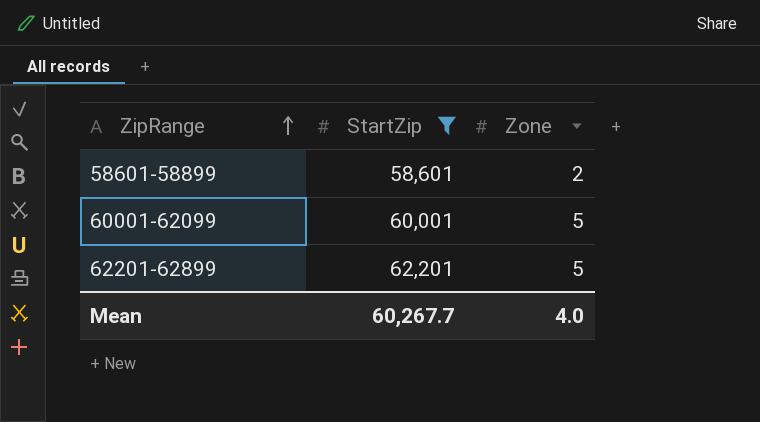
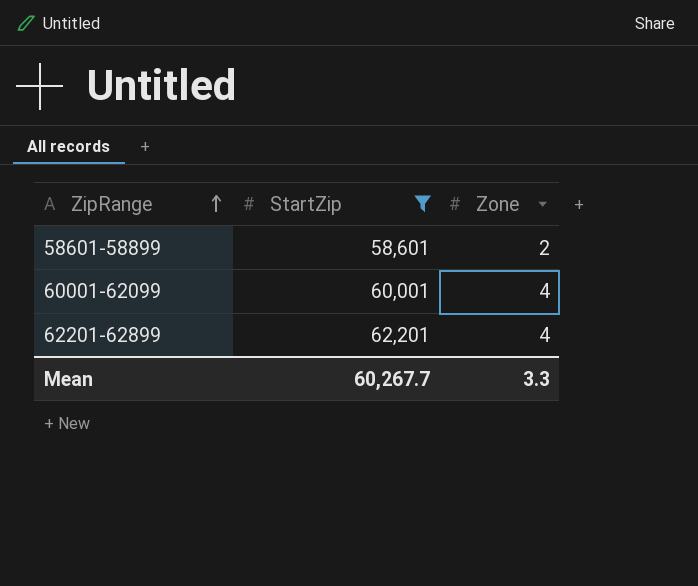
60001-62099 | Zone: 5 -> 4
62201-62899 | Zone: 5 -> 4
Mean | Zone: 4.0 -> 3.3

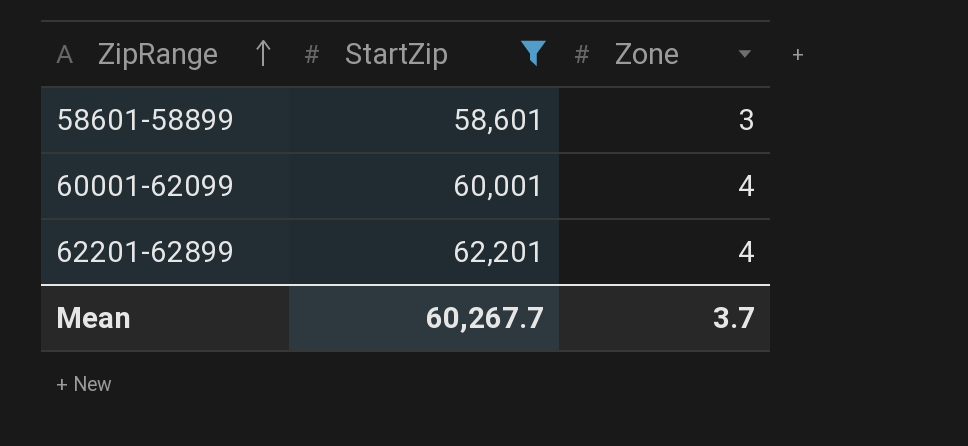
58601-58899 | Zone: 2 -> 3
Mean | Zone: 3.3 -> 3.7

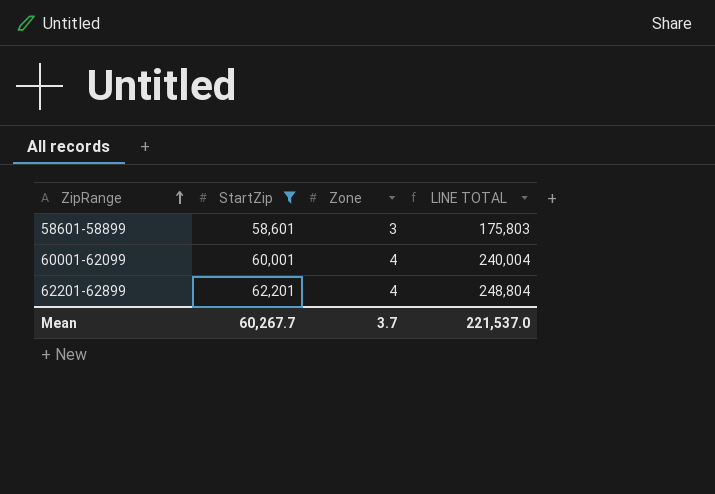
column LINE TOTAL | formula: none -> [StartZip] * [Zone]

